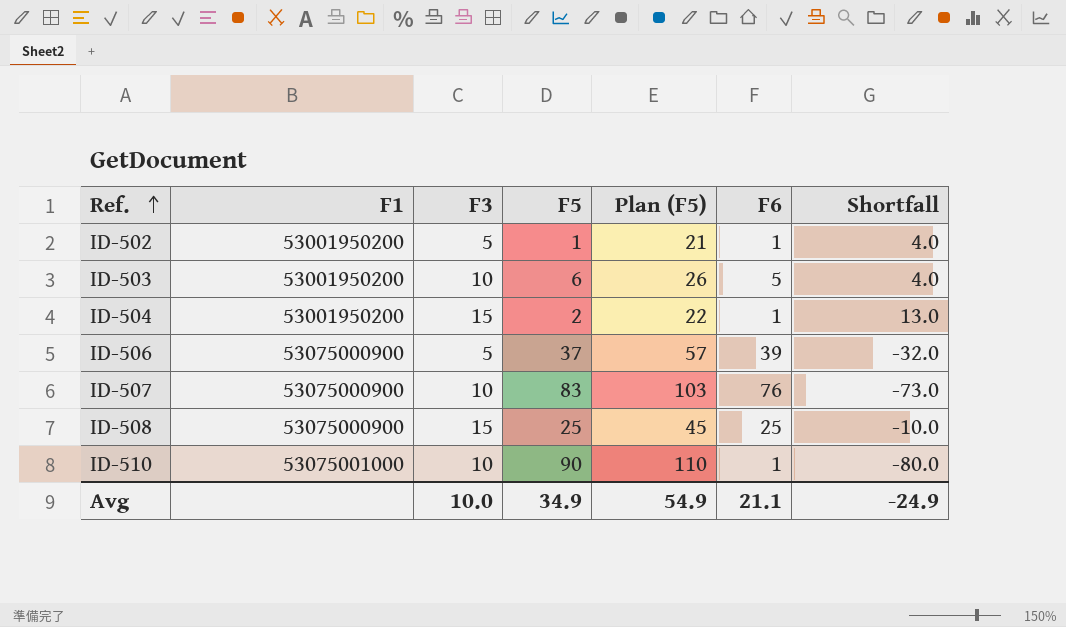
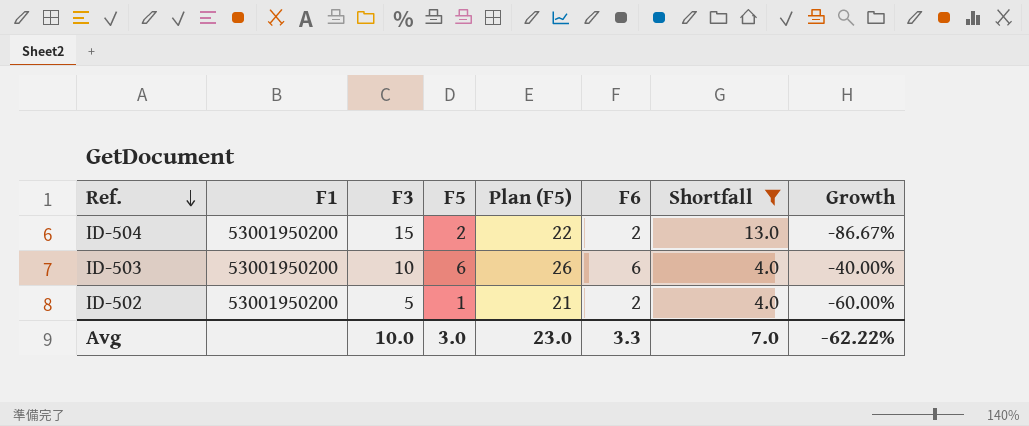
filter: none -> Shortfall >= 4.0
row order: Ref. ascending -> Ref. descending
column Growth | formula: none -> ([F6] - [F3]) / [F3]
ID-504 | F6: 1 -> 2
ID-503 | F6: 5 -> 6
ID-502 | F6: 1 -> 2
Avg | F5: 34.9 -> 3.0
Avg | Plan (F5): 54.9 -> 23.0
Avg | F6: 21.1 -> 3.3
Avg | Shortfall: -24.9 -> 7.0

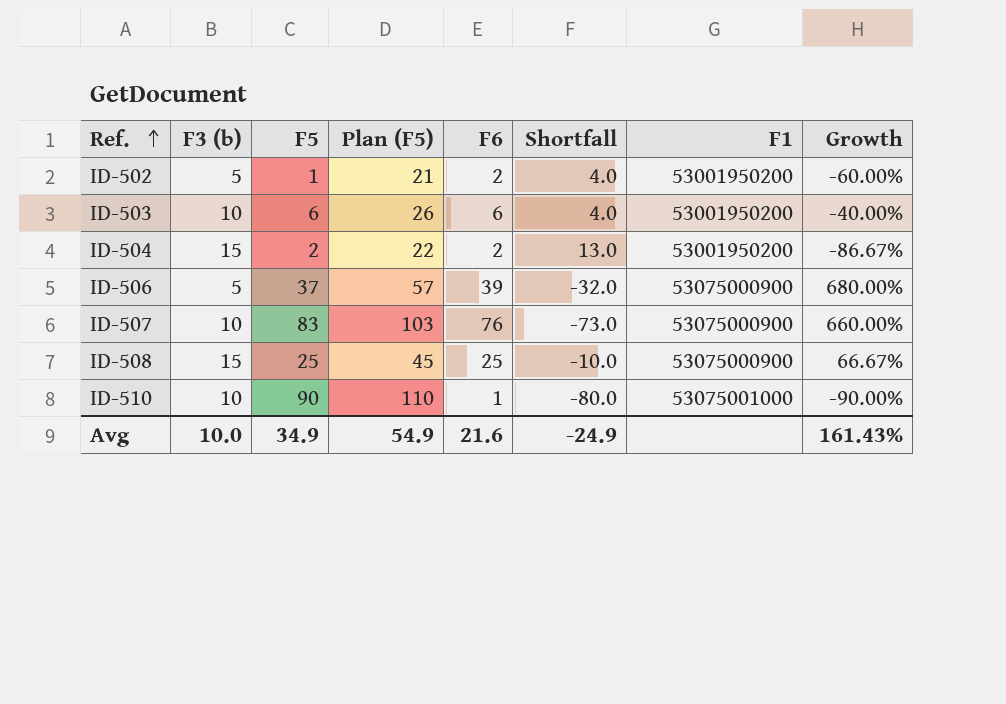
filter: Shortfall >= 4.0 -> none
row order: Ref. descending -> Ref. ascending
column name: F3 -> F3 (b)
column F1 | position: 2 -> 7
Avg | F5: 3.0 -> 34.9
Avg | Plan (F5): 23.0 -> 54.9
Avg | F6: 3.3 -> 21.6
Avg | Shortfall: 7.0 -> -24.9
Avg | Growth: -62.22% -> 161.43%

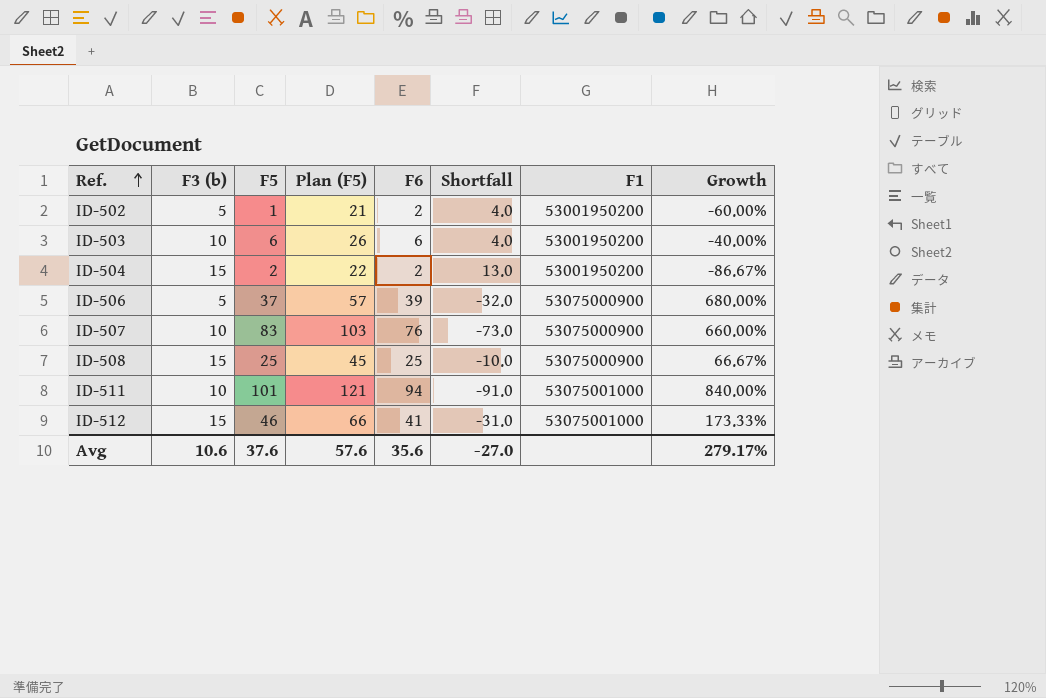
row ID-510: 10 | 90 | 110 | 1 | -80.0 | 53075001000 | -90.00% -> none
row ID-511: none -> 10 | 101 | 121 | 94 | -91.0 | 53075001000 | 840.00%
row ID-512: none -> 15 | 46 | 66 | 41 | -31.0 | 53075001000 | 173.33%
Avg | F3 (b): 10.0 -> 10.6
Avg | F5: 34.9 -> 37.6
Avg | Plan (F5): 54.9 -> 57.6
Avg | F6: 21.6 -> 35.6
Avg | Shortfall: -24.9 -> -27.0
Avg | Growth: 161.43% -> 279.17%

